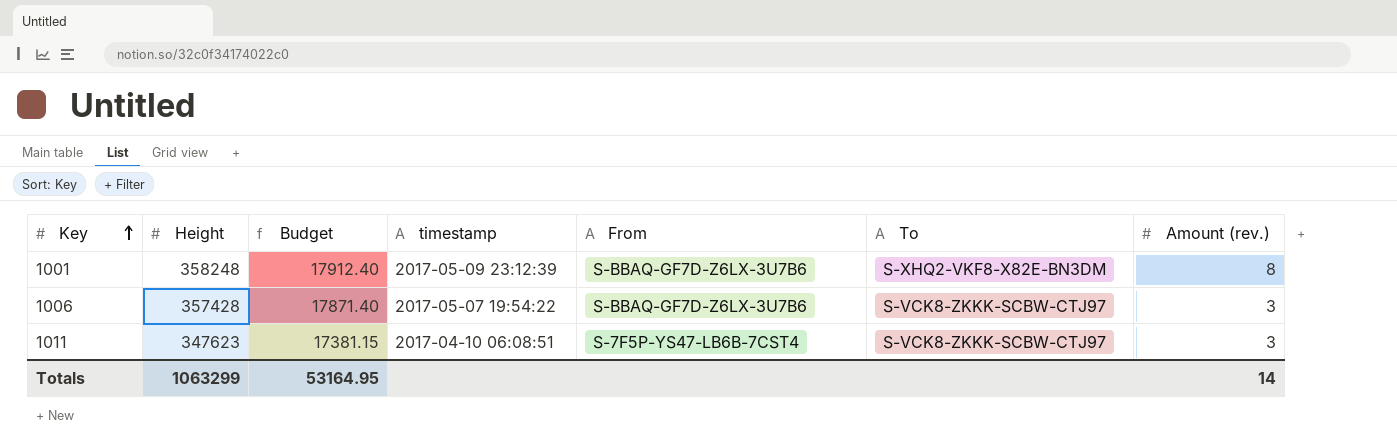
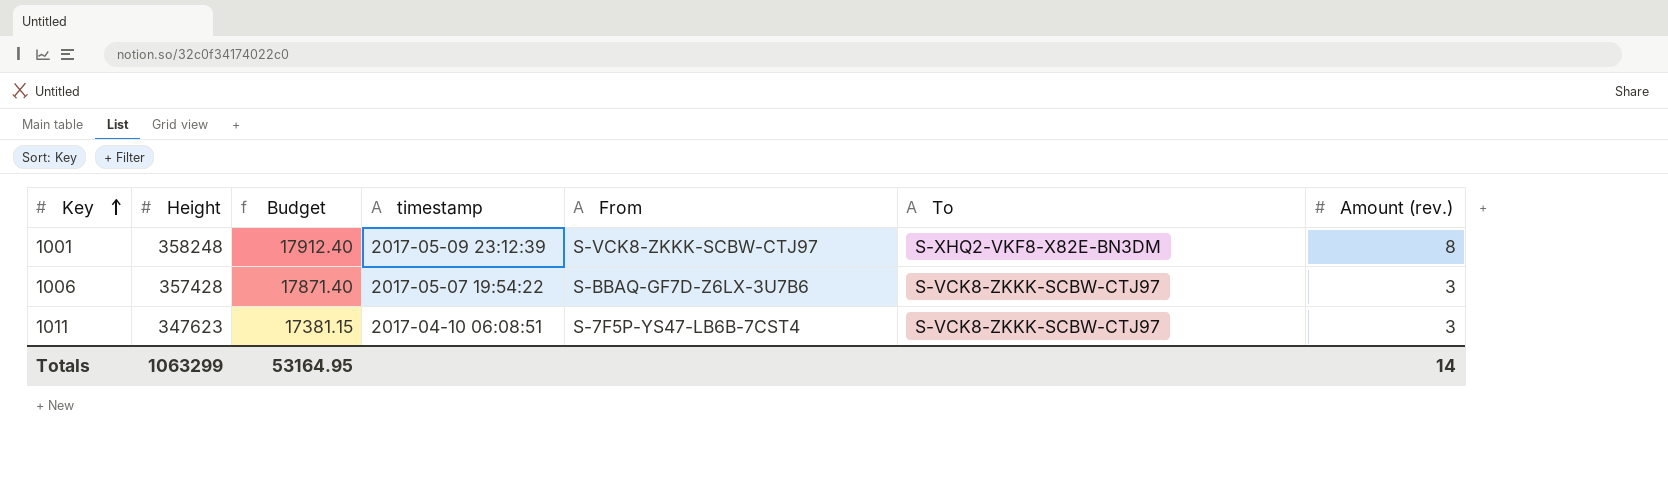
1001 | From: S-BBAQ-GF7D-Z6LX-3U7B6 -> S-VCK8-ZKKK-SCBW-CTJ97

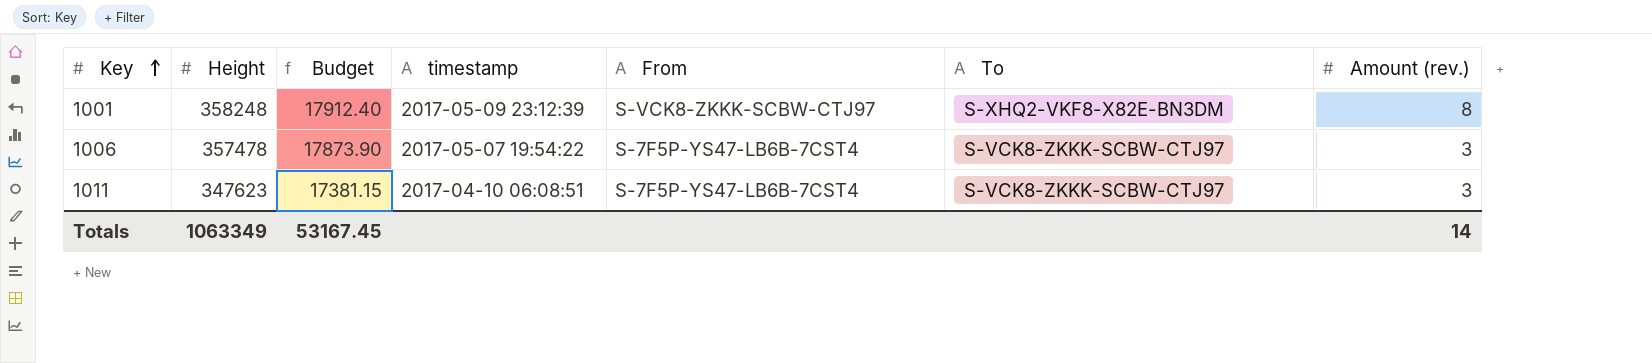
1006 | Height: 357428 -> 357478
1006 | Budget: 17871.40 -> 17873.90
1006 | From: S-BBAQ-GF7D-Z6LX-3U7B6 -> S-7F5P-YS47-LB6B-7CST4
Totals | Height: 1063299 -> 1063349
Totals | Budget: 53164.95 -> 53167.45

